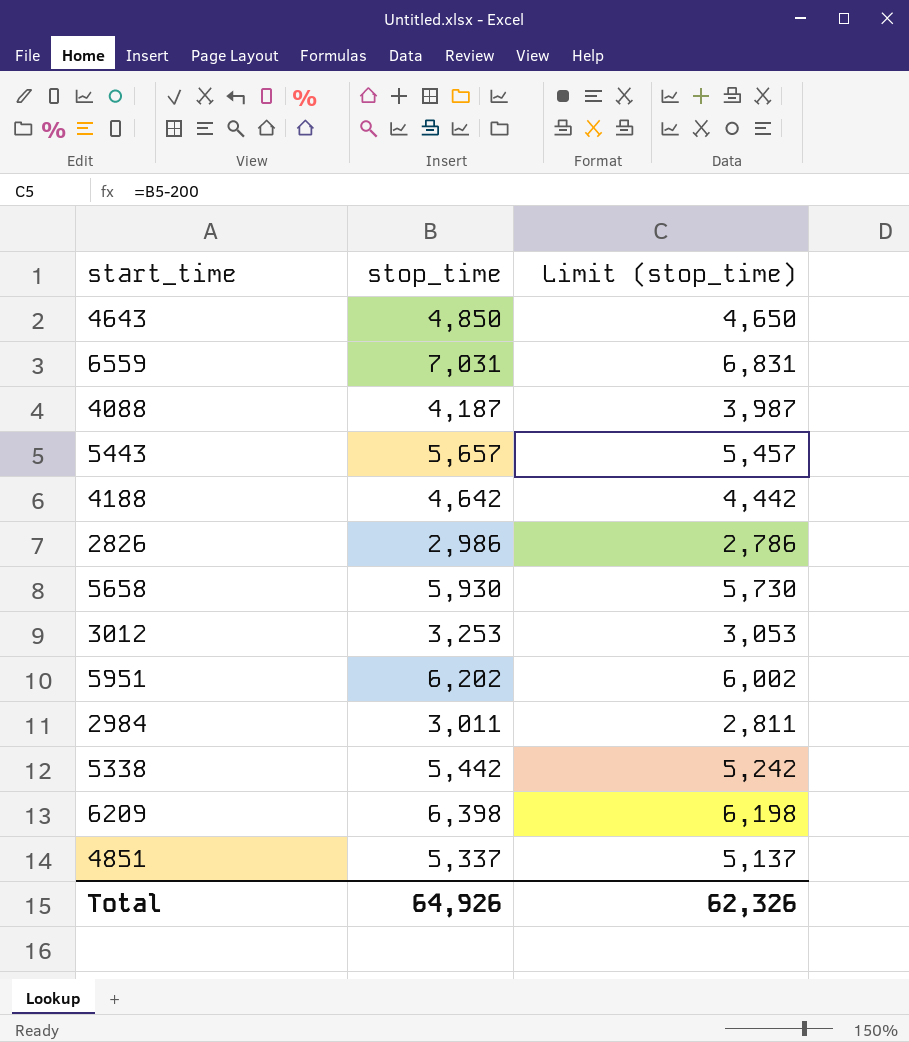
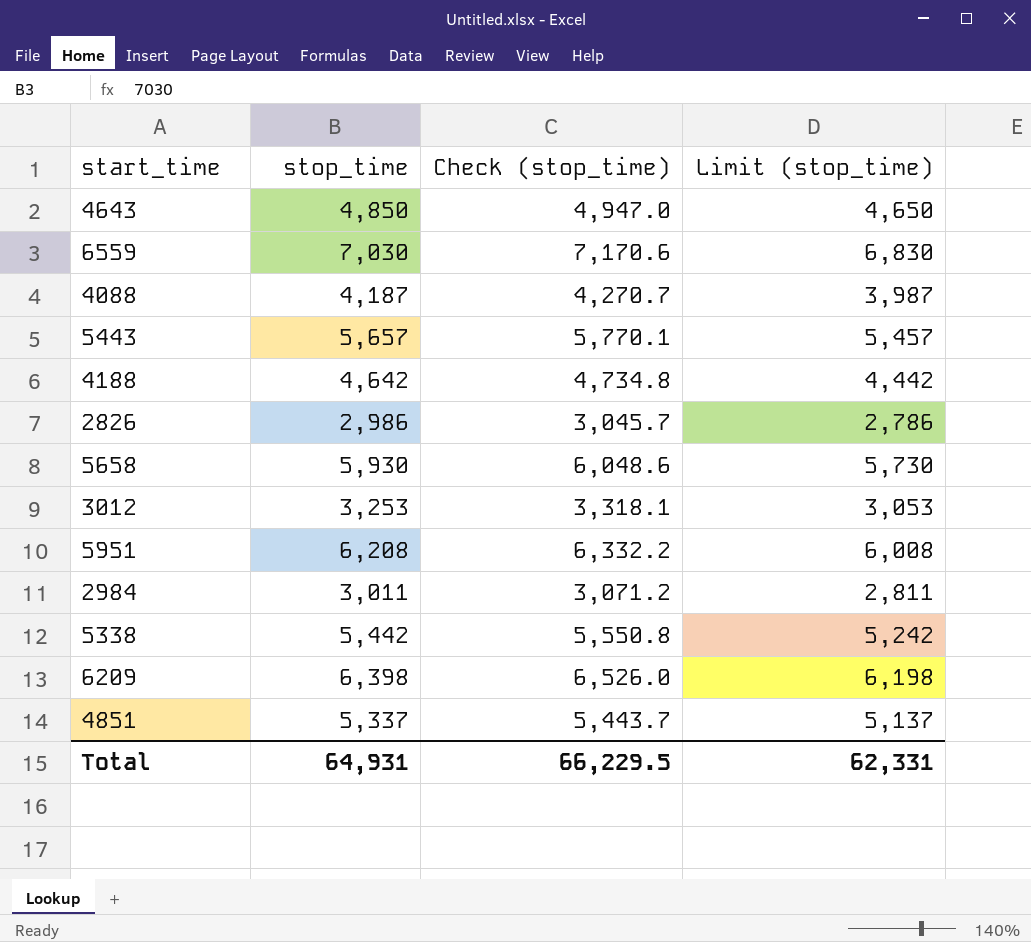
column Check (stop_time) | formula: none -> [stop_time] * 1.02
6559 | stop_time: 7,031 -> 7,030
6559 | Limit (stop_time): 6,831 -> 6,830
5951 | stop_time: 6,202 -> 6,208
5951 | Limit (stop_time): 6,002 -> 6,008
Total | stop_time: 64,926 -> 64,931
Total | Limit (stop_time): 62,326 -> 62,331

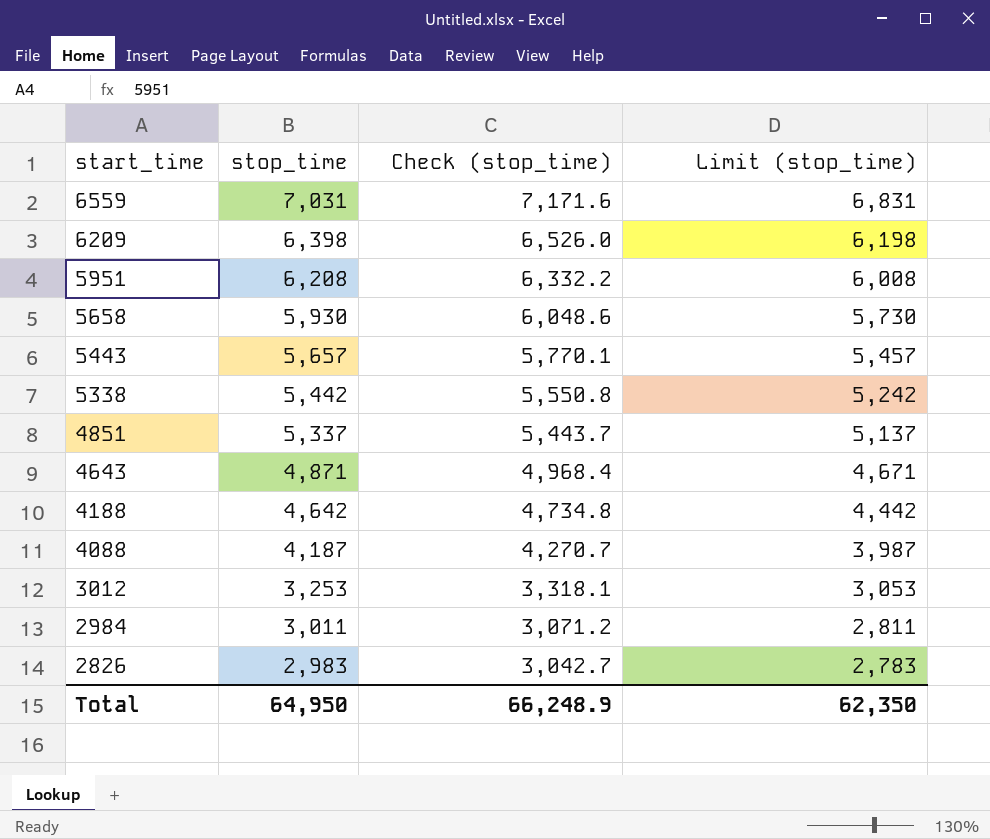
row order: none -> start_time descending
6559 | stop_time: 7,030 -> 7,031
6559 | Check (stop_time): 7,170.6 -> 7,171.6
6559 | Limit (stop_time): 6,830 -> 6,831
4643 | stop_time: 4,850 -> 4,871
4643 | Check (stop_time): 4,947.0 -> 4,968.4
4643 | Limit (stop_time): 4,650 -> 4,671
2826 | stop_time: 2,986 -> 2,983
2826 | Check (stop_time): 3,045.7 -> 3,042.7
2826 | Limit (stop_time): 2,786 -> 2,783
Total | stop_time: 64,931 -> 64,950
Total | Check (stop_time): 66,229.5 -> 66,248.9
Total | Limit (stop_time): 62,331 -> 62,350

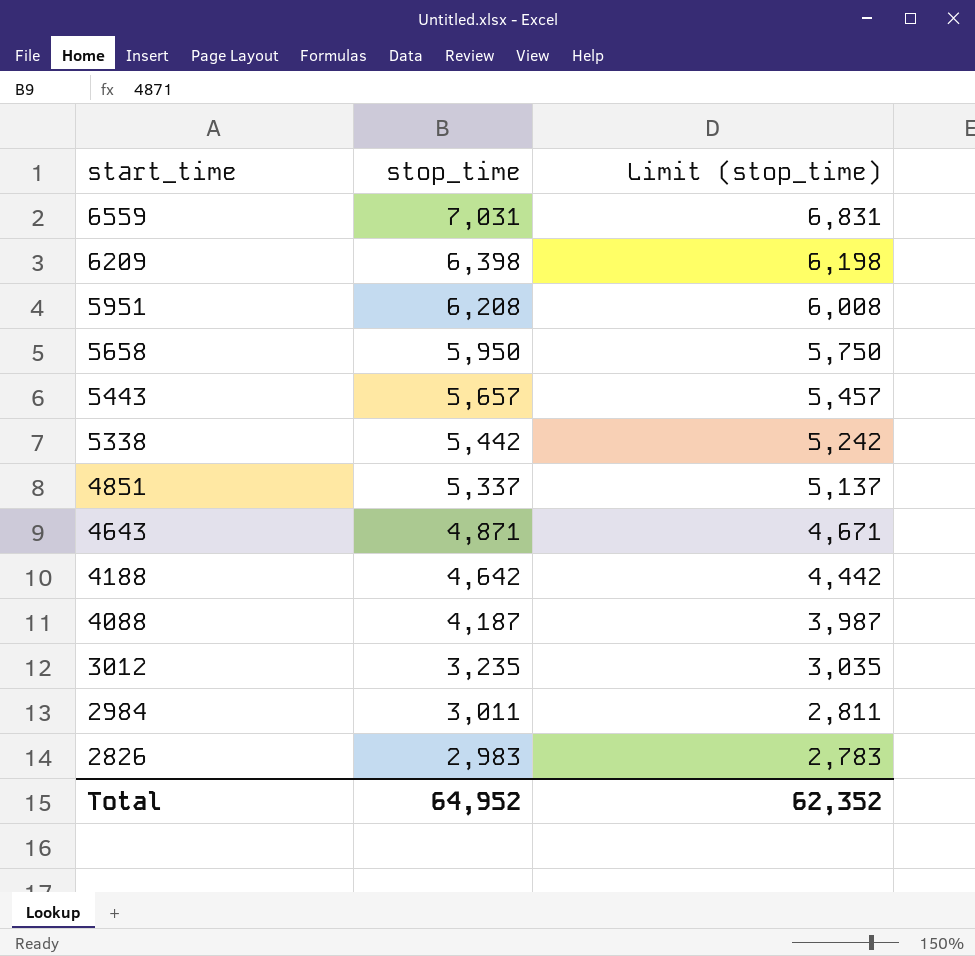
column Check (stop_time) | formula: [stop_time] * 1.02 -> none
5658 | stop_time: 5,930 -> 5,950
5658 | Limit (stop_time): 5,730 -> 5,750
3012 | stop_time: 3,253 -> 3,235
3012 | Limit (stop_time): 3,053 -> 3,035
Total | stop_time: 64,950 -> 64,952
Total | Limit (stop_time): 62,350 -> 62,352

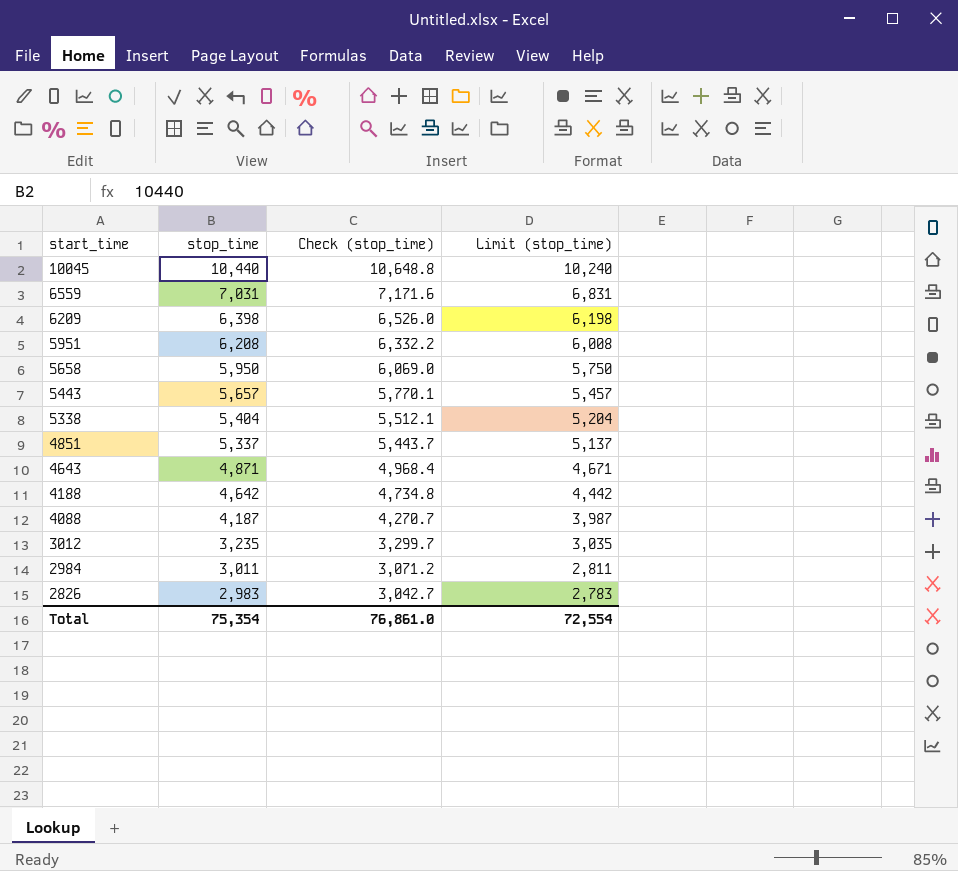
column Check (stop_time) | formula: none -> [stop_time] * 1.02
row 10045: none -> 10,440 | 10,648.8 | 10,240
5338 | stop_time: 5,442 -> 5,404
5338 | Limit (stop_time): 5,242 -> 5,204
Total | stop_time: 64,952 -> 75,354
Total | Limit (stop_time): 62,352 -> 72,554

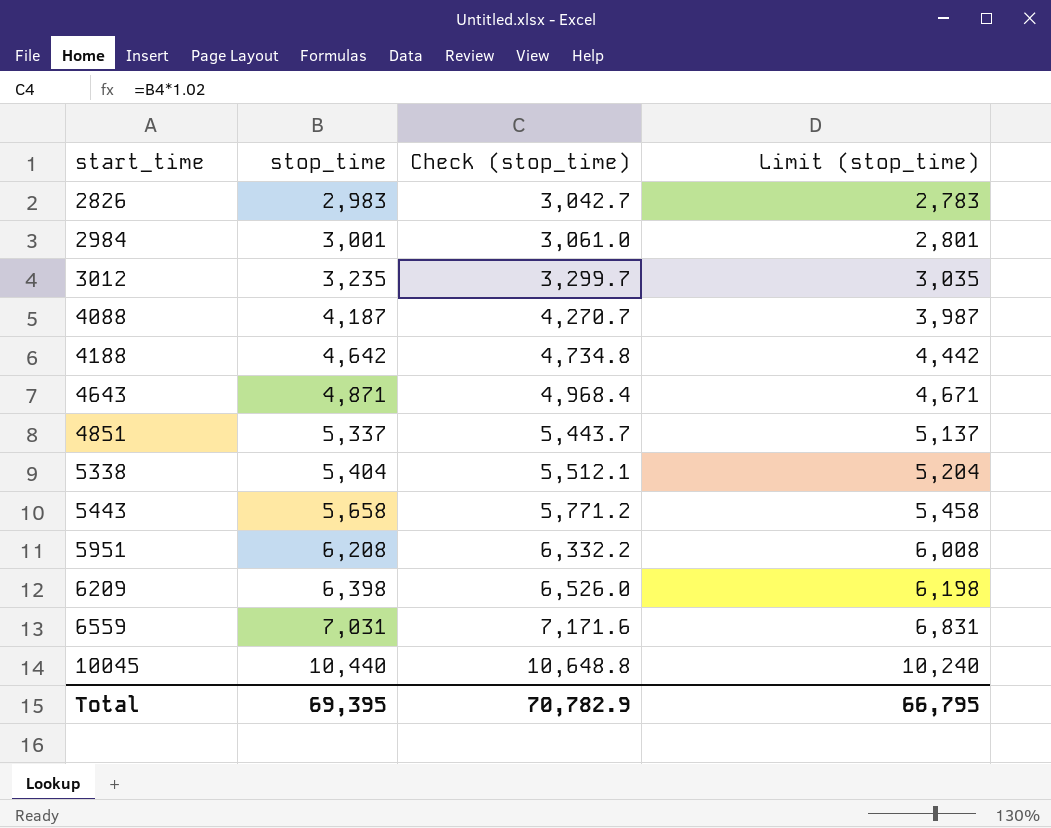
row order: start_time descending -> start_time ascending
row 5658: 5,950 | 6,069.0 | 5,750 -> none
2984 | stop_time: 3,011 -> 3,001
2984 | Check (stop_time): 3,071.2 -> 3,061.0
2984 | Limit (stop_time): 2,811 -> 2,801
5443 | stop_time: 5,657 -> 5,658
5443 | Check (stop_time): 5,770.1 -> 5,771.2
5443 | Limit (stop_time): 5,457 -> 5,458
Total | stop_time: 75,354 -> 69,395
Total | Check (stop_time): 76,861.0 -> 70,782.9
Total | Limit (stop_time): 72,554 -> 66,795

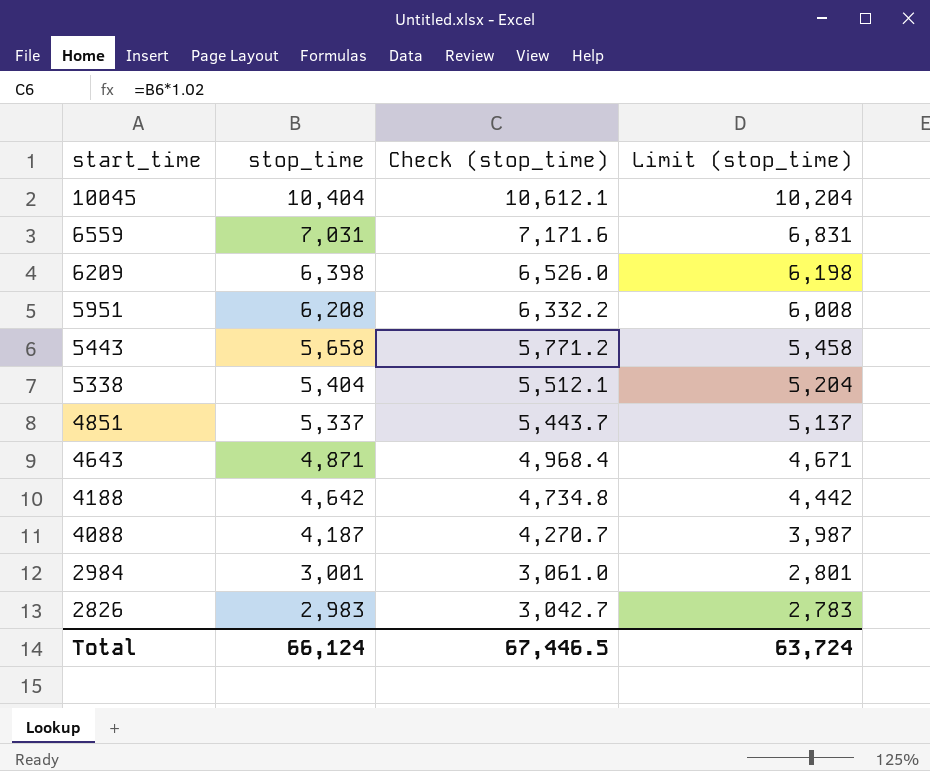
row order: start_time ascending -> start_time descending
row 3012: 3,235 | 3,299.7 | 3,035 -> none
10045 | stop_time: 10,440 -> 10,404
10045 | Check (stop_time): 10,648.8 -> 10,612.1
10045 | Limit (stop_time): 10,240 -> 10,204
Total | stop_time: 69,395 -> 66,124
Total | Check (stop_time): 70,782.9 -> 67,446.5
Total | Limit (stop_time): 66,795 -> 63,724

